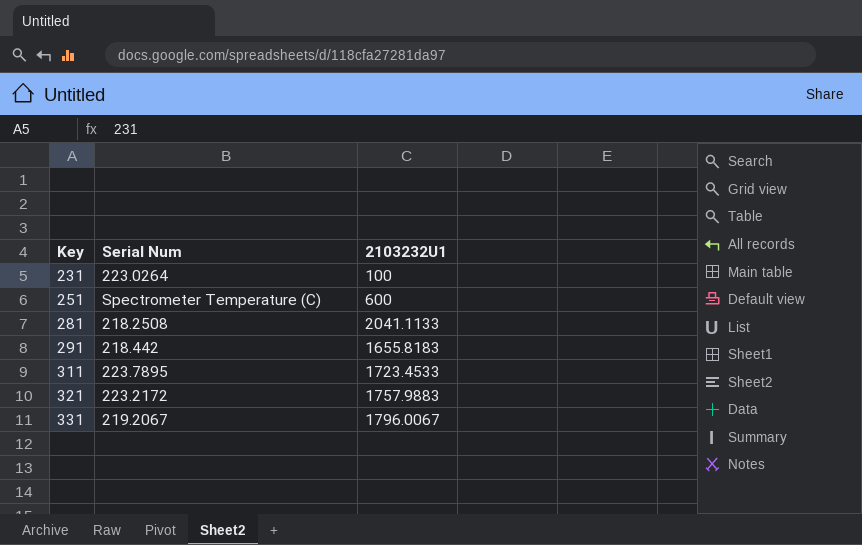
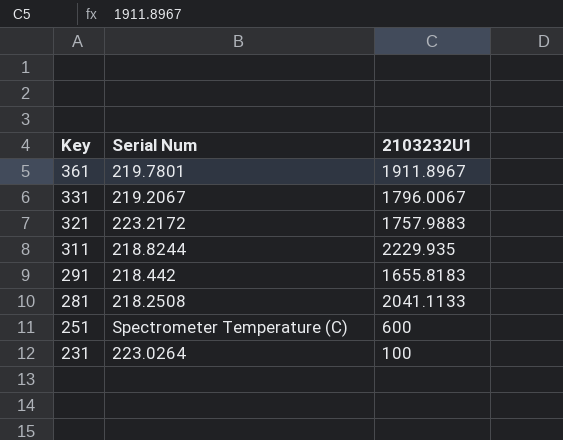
row order: Key ascending -> Key descending
row 361: none -> 219.7801 | 1911.8967
311 | Serial Num: 223.7895 -> 218.8244
311 | 2103232U1: 1723.4533 -> 2229.935

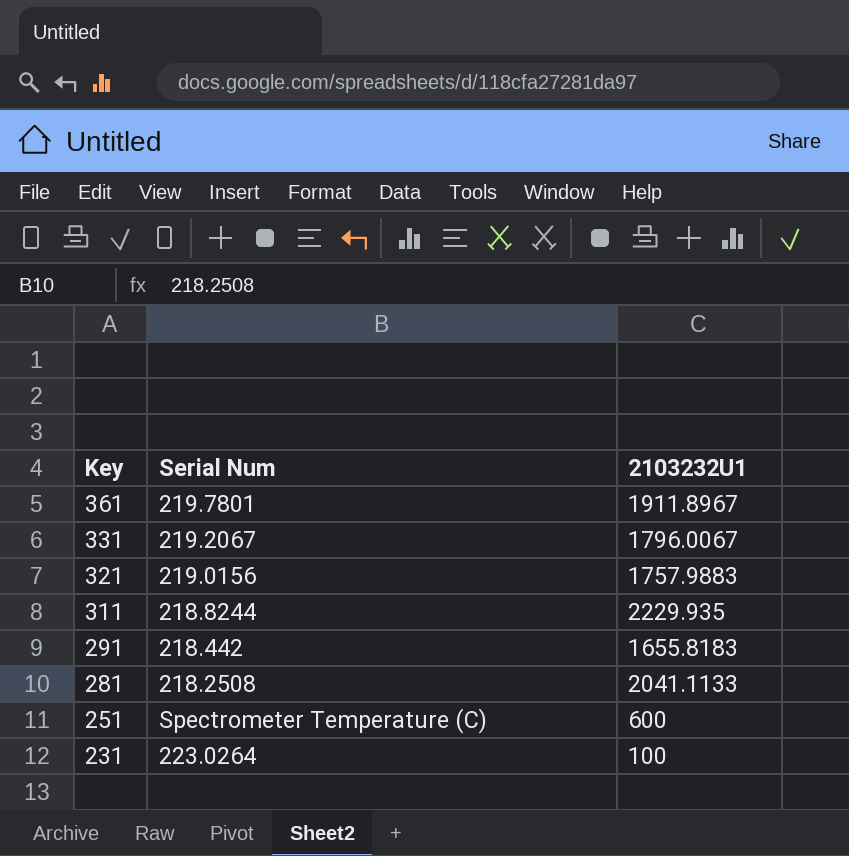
321 | Serial Num: 223.2172 -> 219.0156

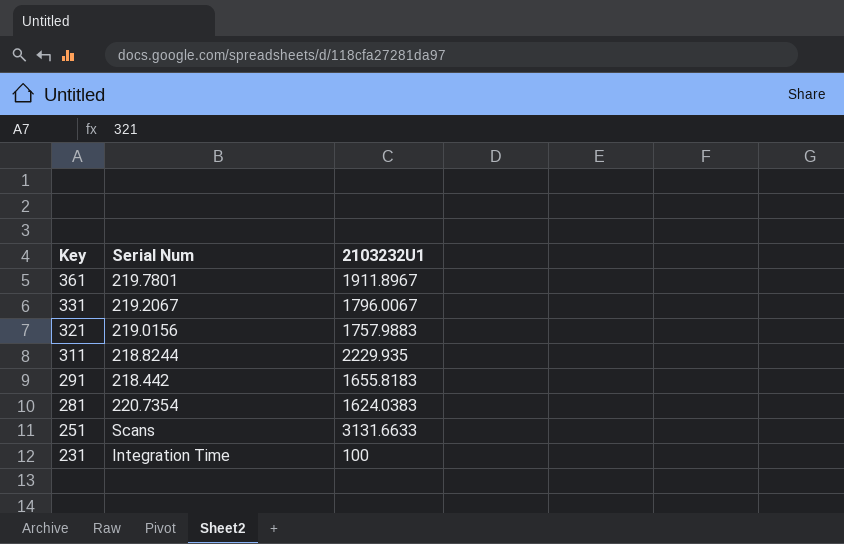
281 | Serial Num: 218.2508 -> 220.7354
281 | 2103232U1: 2041.1133 -> 1624.0383
251 | Serial Num: Spectrometer Temperature (C) -> Scans
251 | 2103232U1: 600 -> 3131.6633
231 | Serial Num: 223.0264 -> Integration Time

